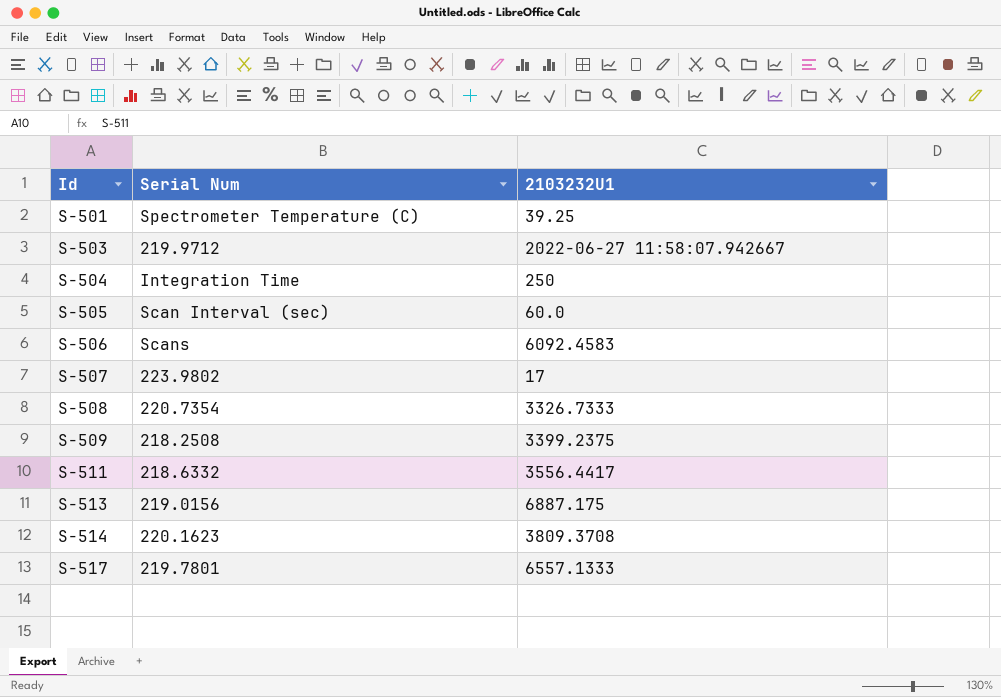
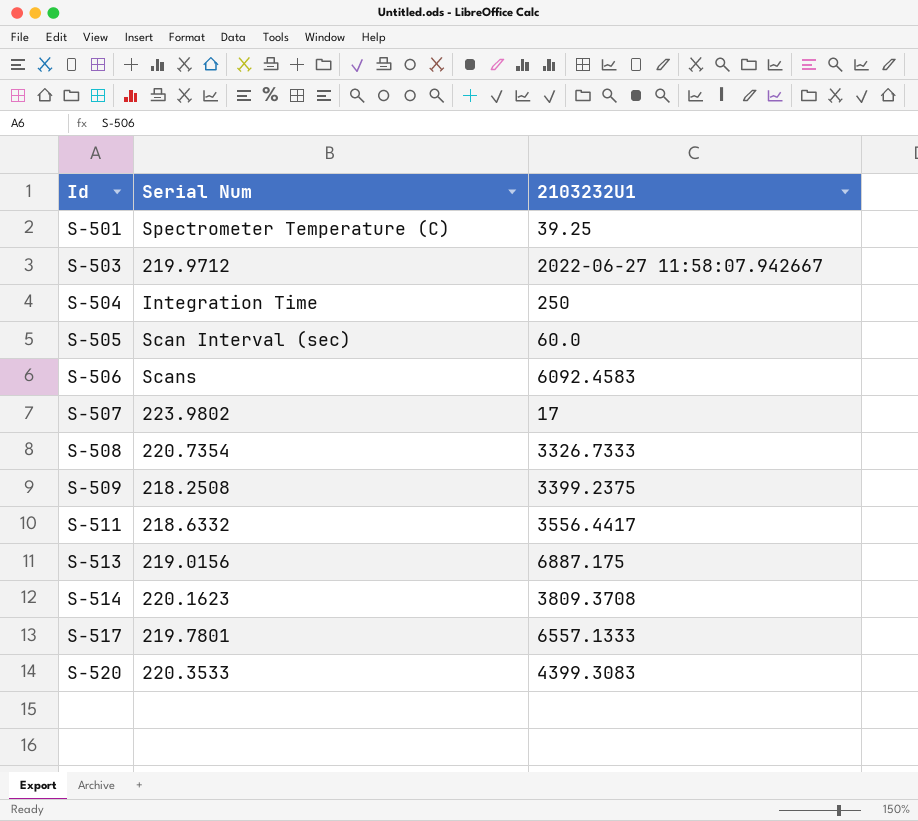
row S-520: none -> 220.3533 | 4399.3083

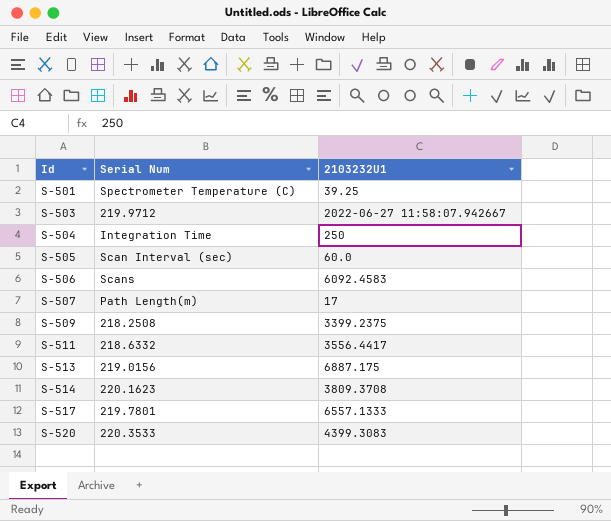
row S-508: 220.7354 | 3326.7333 -> none
S-507 | Serial Num: 223.9802 -> Path Length(m)

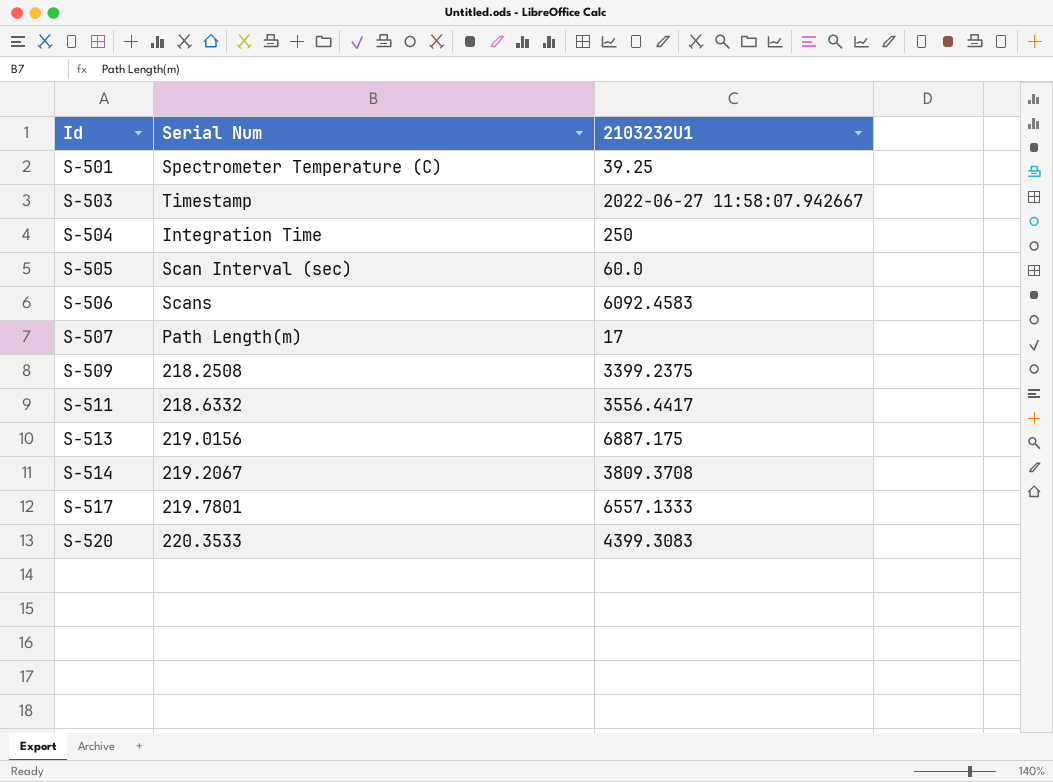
S-503 | Serial Num: 219.9712 -> Timestamp
S-514 | Serial Num: 220.1623 -> 219.2067

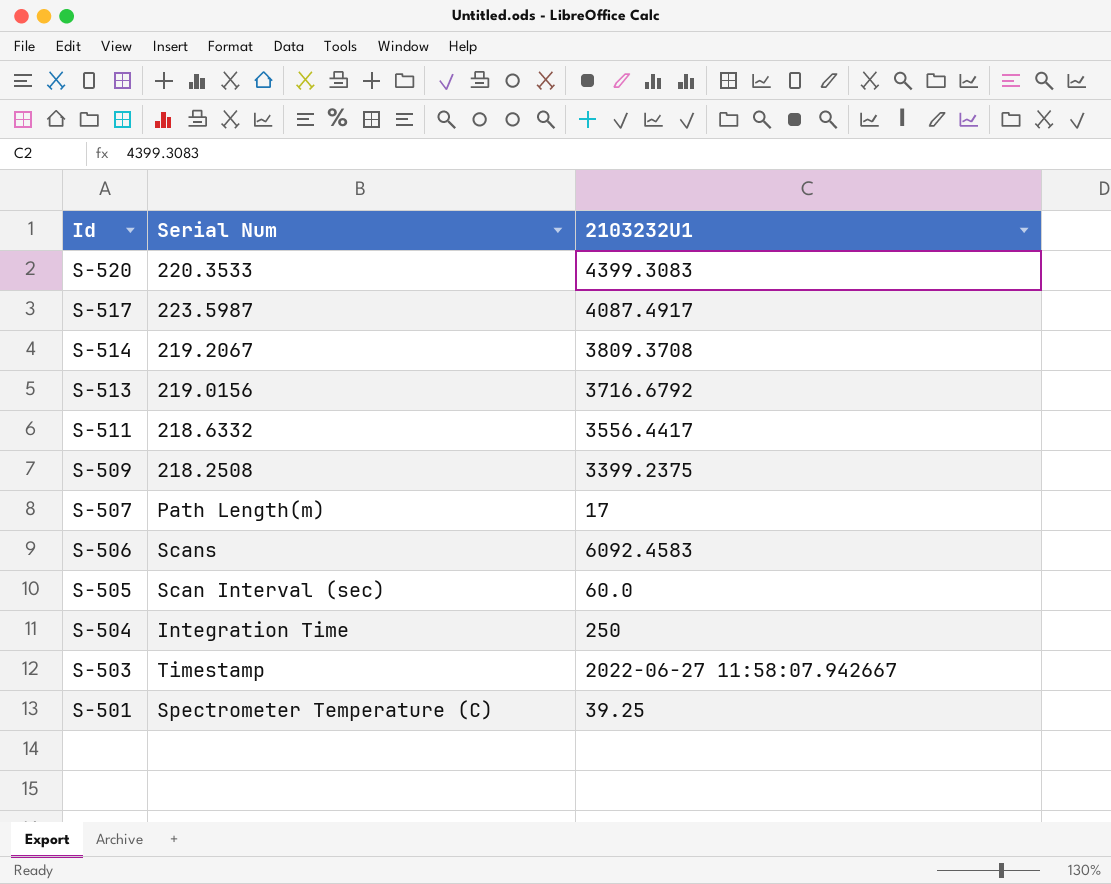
row order: Id ascending -> Id descending
S-517 | Serial Num: 219.7801 -> 223.5987
S-517 | 2103232U1: 6557.1333 -> 4087.4917
S-513 | 2103232U1: 6887.175 -> 3716.6792

